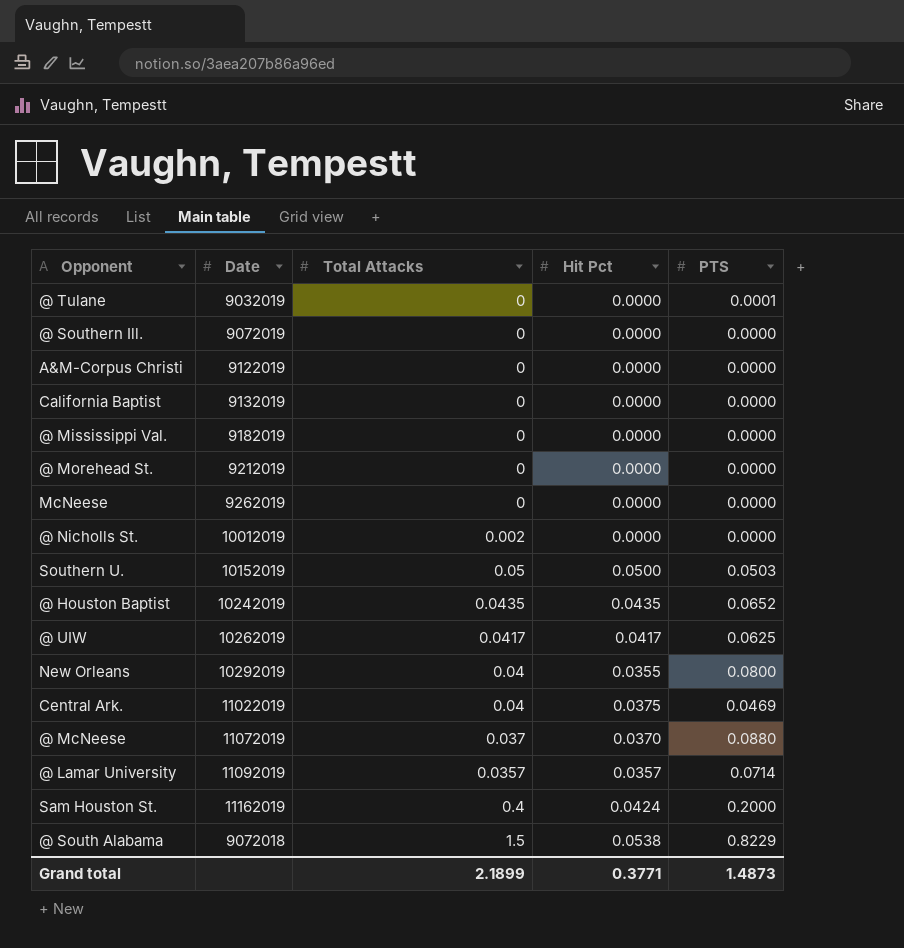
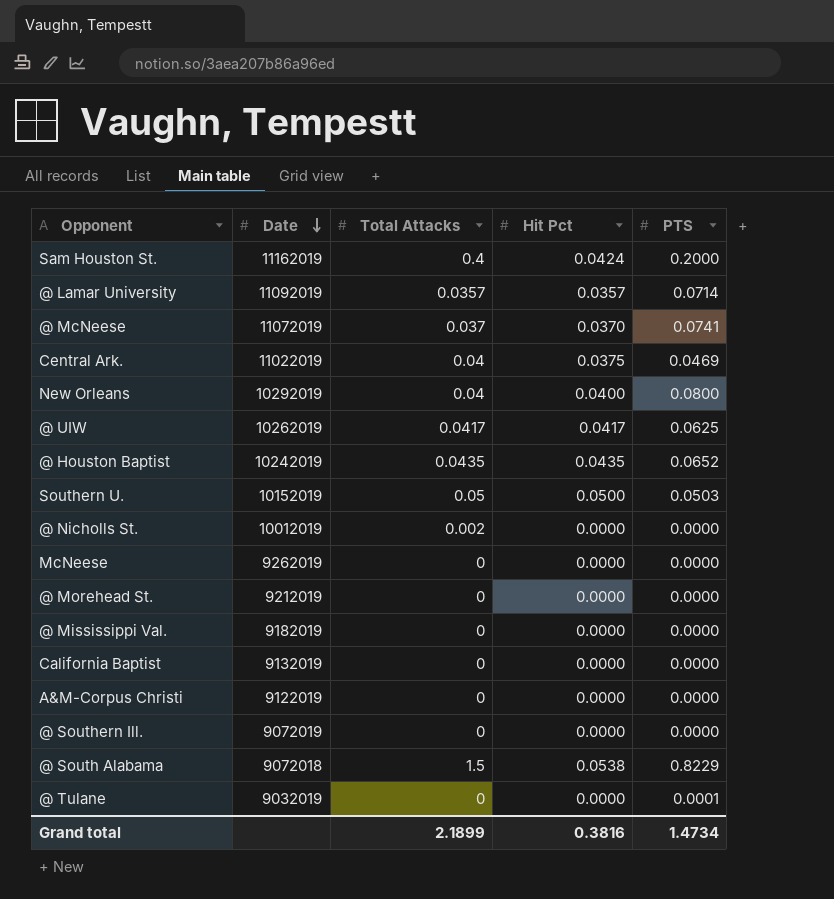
row order: none -> Date descending
@ McNeese | PTS: 0.0880 -> 0.0741
New Orleans | Hit Pct: 0.0355 -> 0.0400
Grand total | Hit Pct: 0.3771 -> 0.3816
Grand total | PTS: 1.4873 -> 1.4734

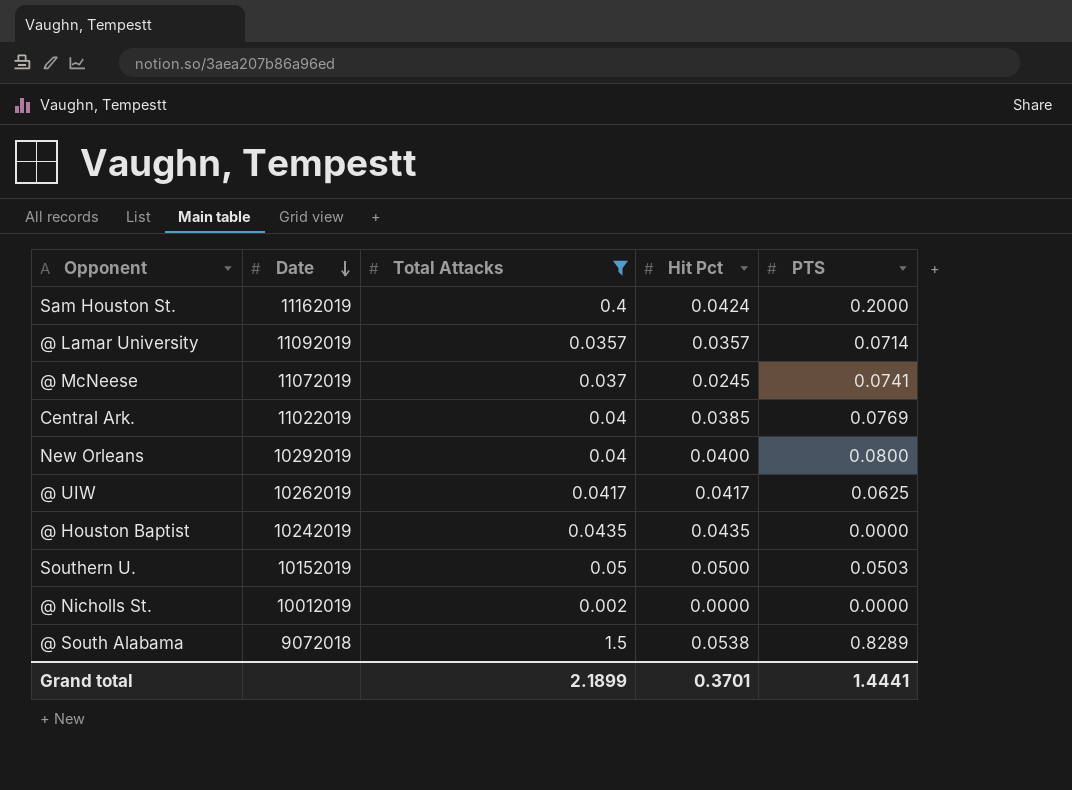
filter: none -> Total Attacks != 0
@ McNeese | Hit Pct: 0.0370 -> 0.0245
Central Ark. | Hit Pct: 0.0375 -> 0.0385
Central Ark. | PTS: 0.0469 -> 0.0769
@ Houston Baptist | PTS: 0.0652 -> 0.0000
@ South Alabama | PTS: 0.8229 -> 0.8289
Grand total | Hit Pct: 0.3816 -> 0.3701
Grand total | PTS: 1.4734 -> 1.4441

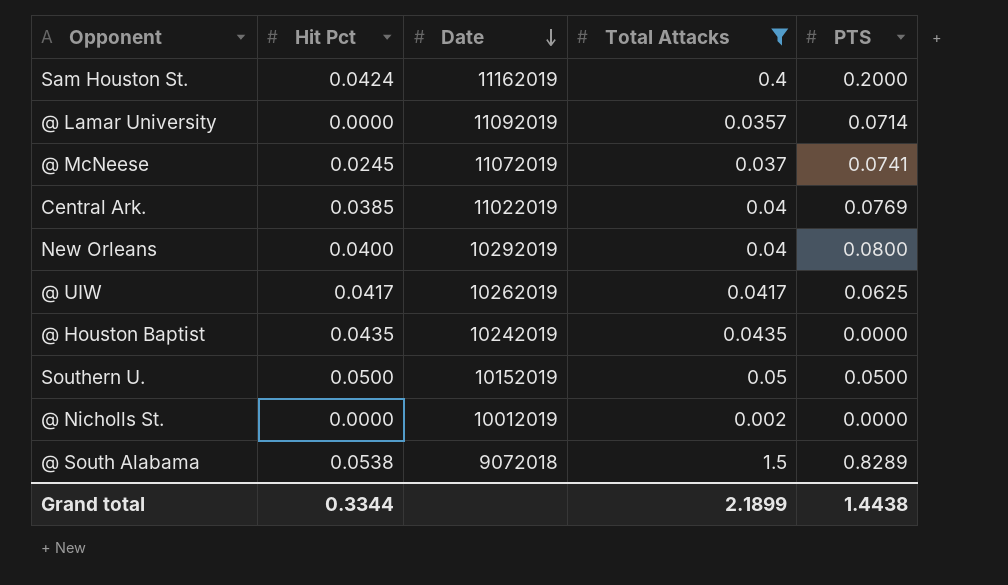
column Hit Pct | position: 4 -> 2
@ Lamar University | Hit Pct: 0.0357 -> 0.0000
Southern U. | PTS: 0.0503 -> 0.0500
Grand total | Hit Pct: 0.3701 -> 0.3344
Grand total | PTS: 1.4441 -> 1.4438

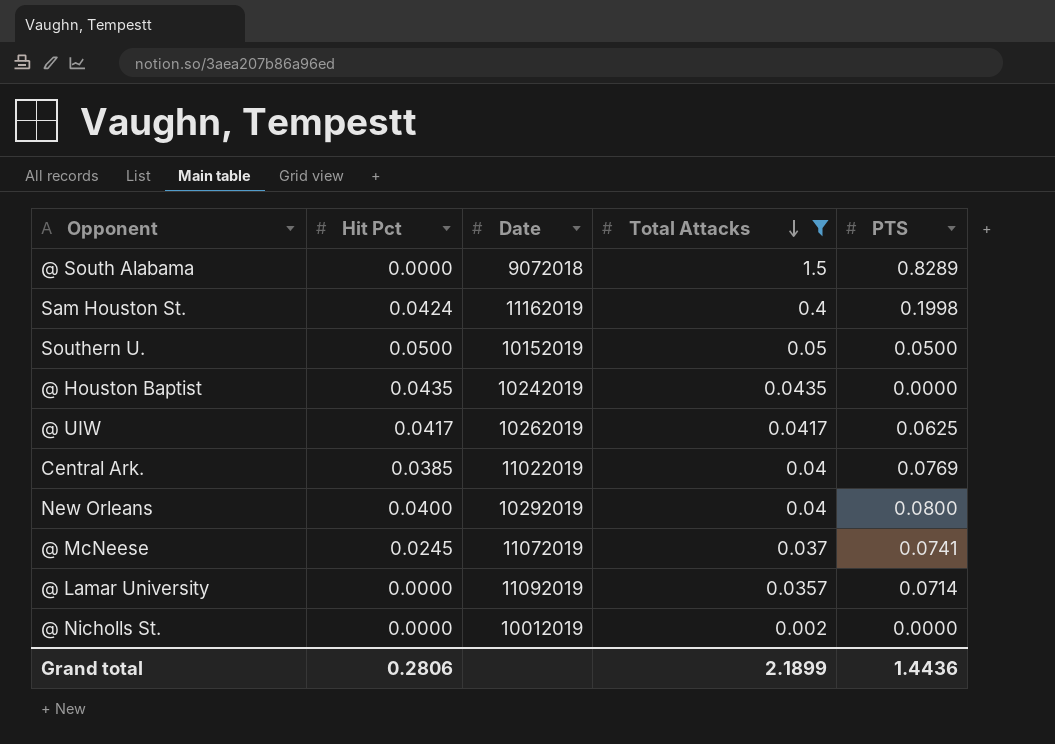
row order: Date descending -> Total Attacks descending
@ South Alabama | Hit Pct: 0.0538 -> 0.0000
Sam Houston St. | PTS: 0.2000 -> 0.1998
Grand total | Hit Pct: 0.3344 -> 0.2806
Grand total | PTS: 1.4438 -> 1.4436

